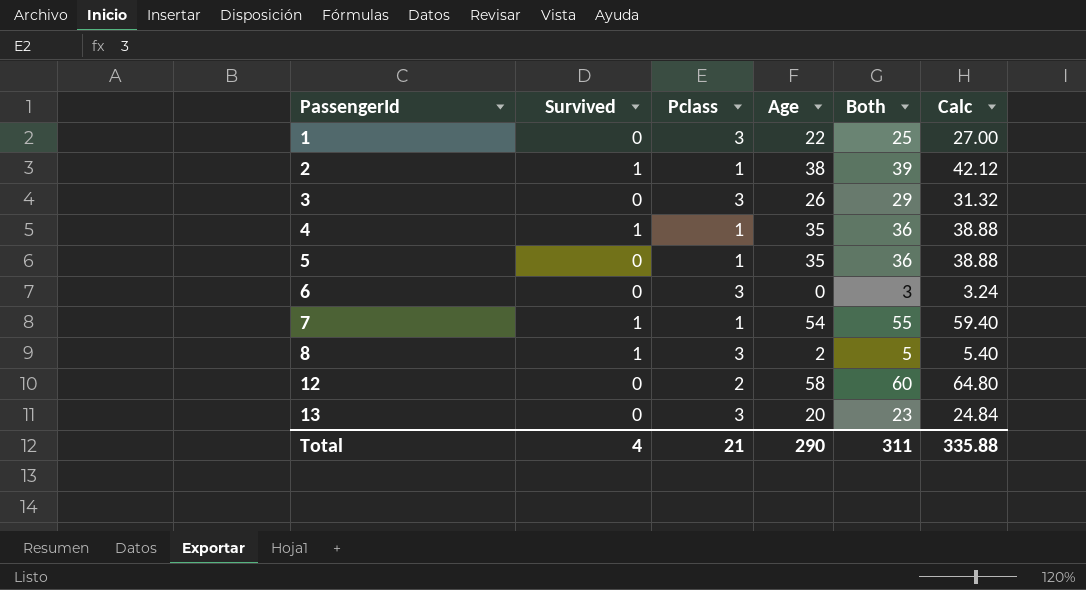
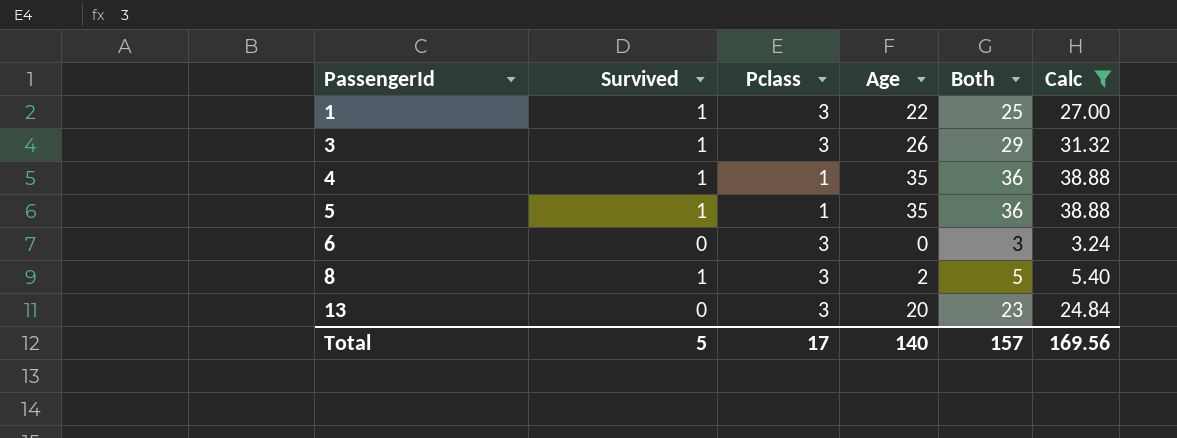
filter: none -> Calc <= 38.88
1 | Survived: 0 -> 1
3 | Survived: 0 -> 1
5 | Survived: 0 -> 1
Total | Survived: 4 -> 5
Total | Pclass: 21 -> 17
Total | Age: 290 -> 140
Total | Both: 311 -> 157
Total | Calc: 335.88 -> 169.56

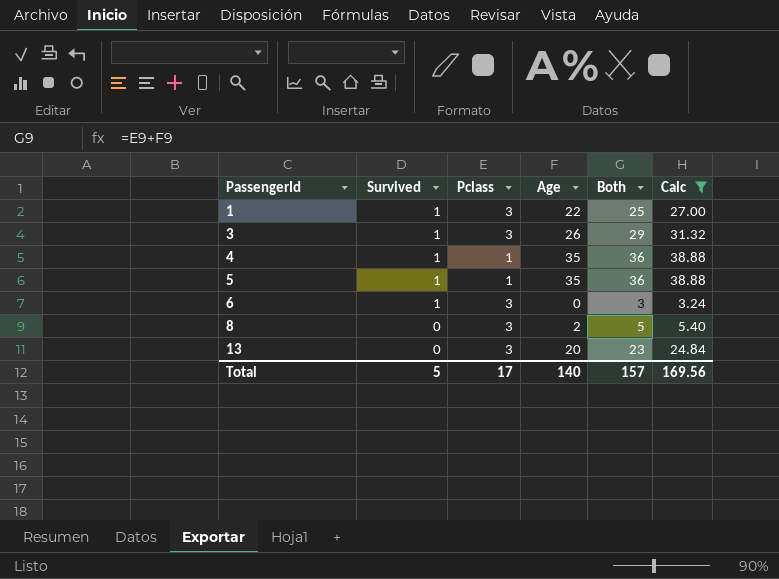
6 | Survived: 0 -> 1
8 | Survived: 1 -> 0

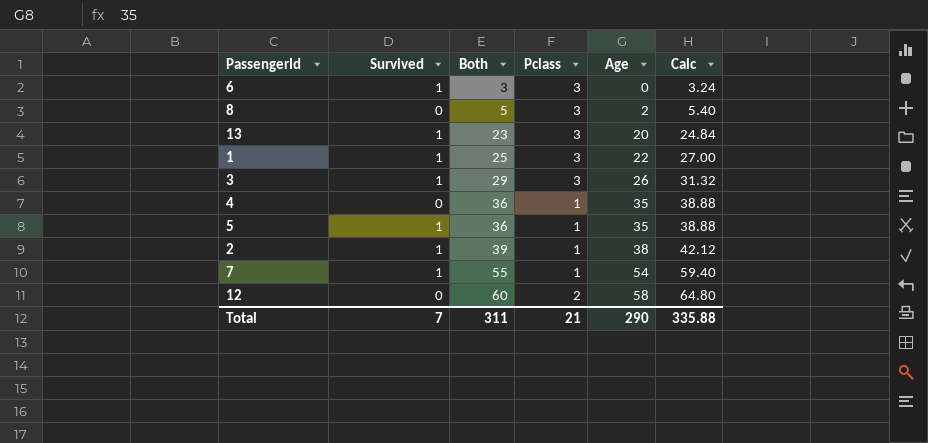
filter: Calc <= 38.88 -> none
row order: PassengerId ascending -> Both ascending
column Both | position: 5 -> 3
13 | Survived: 0 -> 1
4 | Survived: 1 -> 0
Total | Survived: 5 -> 7
Total | Both: 157 -> 311
Total | Pclass: 17 -> 21
Total | Age: 140 -> 290
Total | Calc: 169.56 -> 335.88

